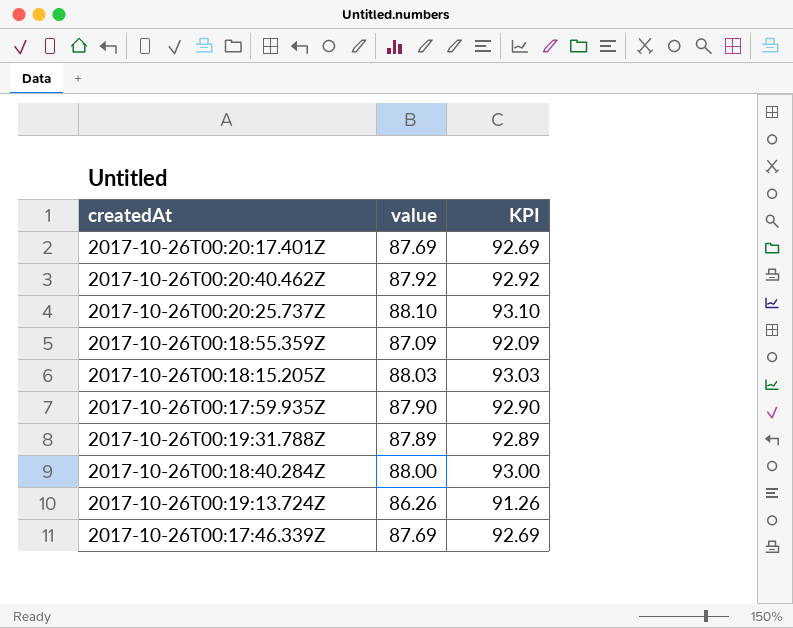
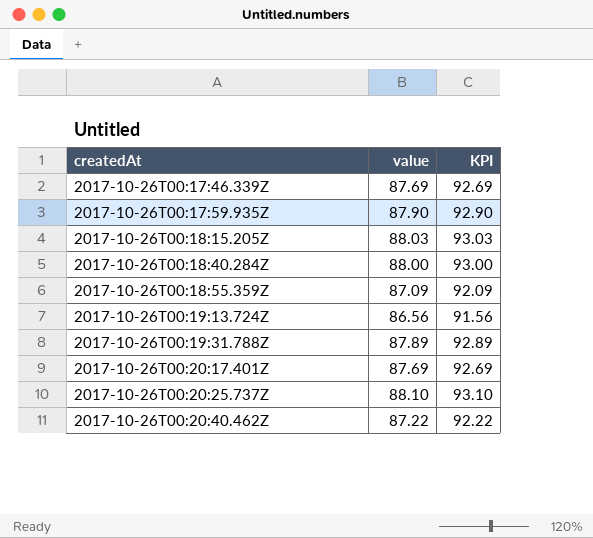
row order: none -> createdAt ascending
2017-10-26T00:19:13.724Z | value: 86.26 -> 86.56
2017-10-26T00:19:13.724Z | KPI: 91.26 -> 91.56
2017-10-26T00:20:40.462Z | value: 87.92 -> 87.22
2017-10-26T00:20:40.462Z | KPI: 92.92 -> 92.22

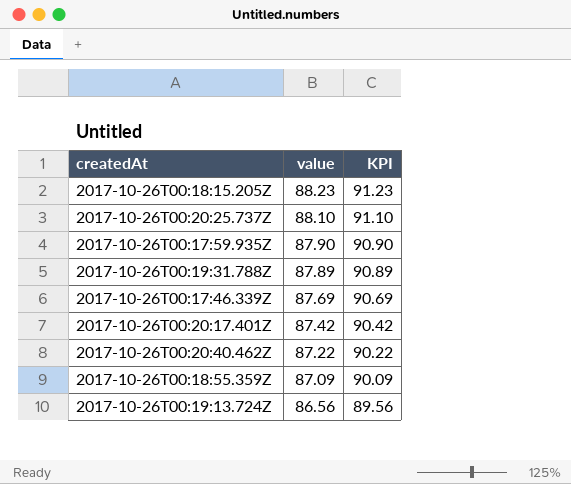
row order: createdAt ascending -> value descending
column KPI | formula: [value] + 5 -> [value] + 3
row 2017-10-26T00:18:40.284Z: 88.00 | 93.00 -> none
2017-10-26T00:18:15.205Z | value: 88.03 -> 88.23
2017-10-26T00:20:17.401Z | value: 87.69 -> 87.42

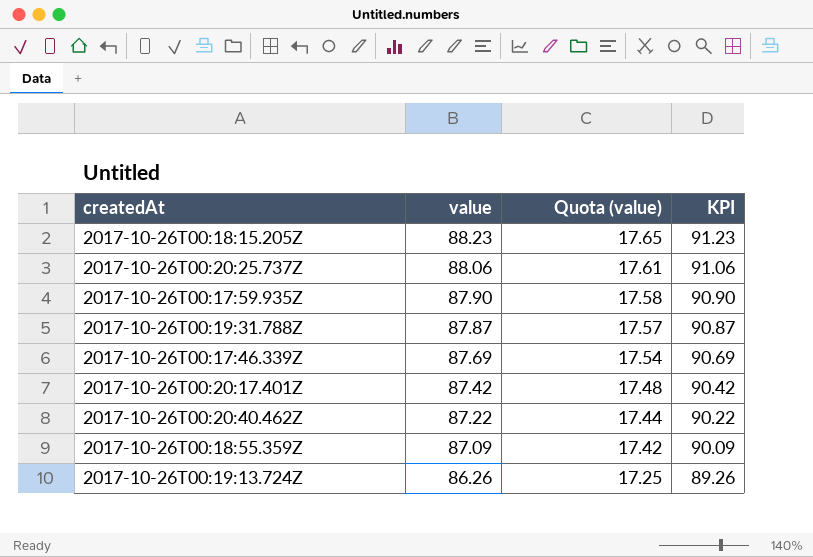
column Quota (value) | formula: none -> [value] * 0.2
2017-10-26T00:20:25.737Z | value: 88.10 -> 88.06
2017-10-26T00:20:25.737Z | KPI: 91.10 -> 91.06
2017-10-26T00:19:31.788Z | value: 87.89 -> 87.87
2017-10-26T00:19:31.788Z | KPI: 90.89 -> 90.87
2017-10-26T00:19:13.724Z | value: 86.56 -> 86.26
2017-10-26T00:19:13.724Z | KPI: 89.56 -> 89.26

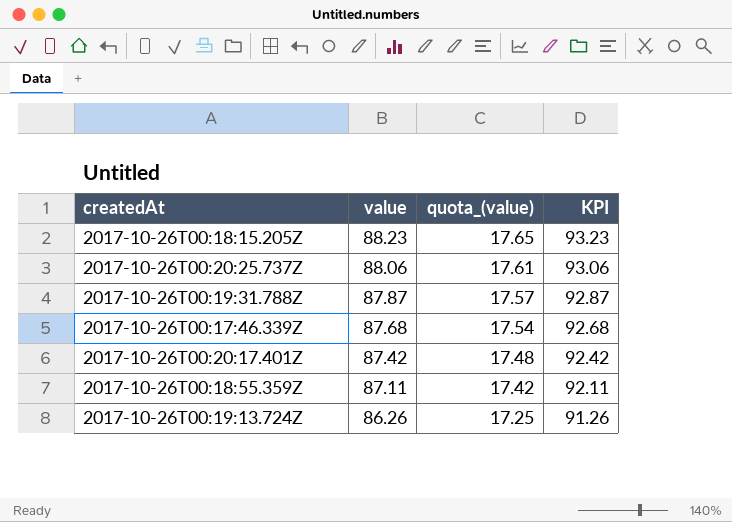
column name: Quota (value) -> quota_(value)
column KPI | formula: [value] + 3 -> [value] + 5
row 2017-10-26T00:17:59.935Z: 87.90 | 17.58 | 90.90 -> none
row 2017-10-26T00:20:40.462Z: 87.22 | 17.44 | 90.22 -> none
2017-10-26T00:17:46.339Z | value: 87.69 -> 87.68
2017-10-26T00:18:55.359Z | value: 87.09 -> 87.11

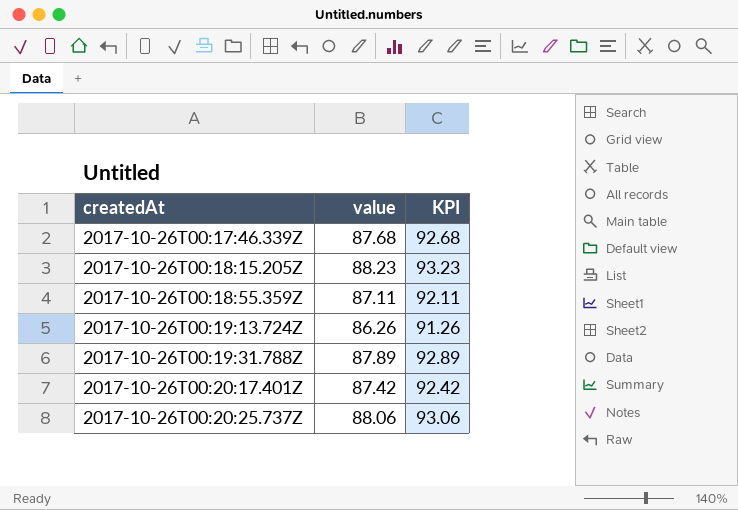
row order: value descending -> createdAt ascending
column quota_(value) | formula: [value] * 0.2 -> none
2017-10-26T00:19:31.788Z | value: 87.87 -> 87.89
2017-10-26T00:19:31.788Z | KPI: 92.87 -> 92.89

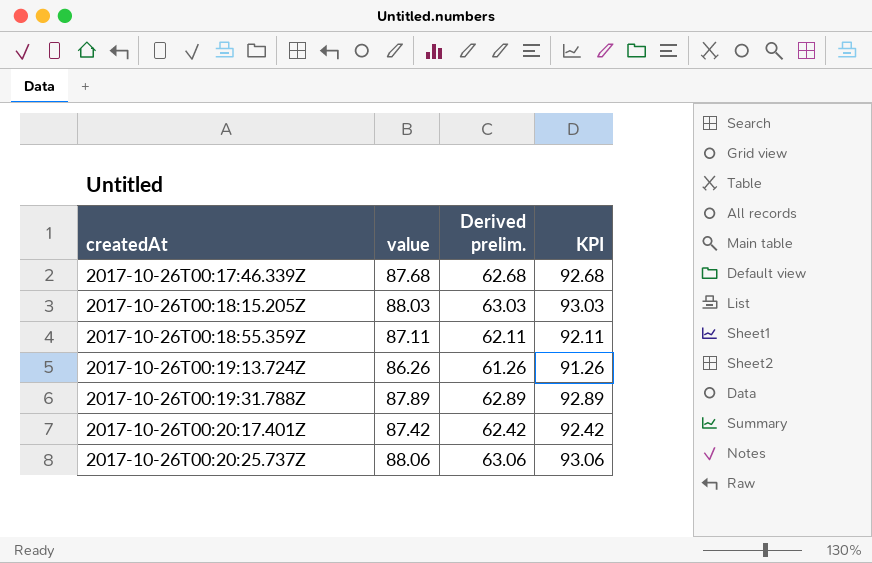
column Derived prelim. | formula: none -> [value] - 25
2017-10-26T00:18:15.205Z | value: 88.23 -> 88.03
2017-10-26T00:18:15.205Z | KPI: 93.23 -> 93.03

